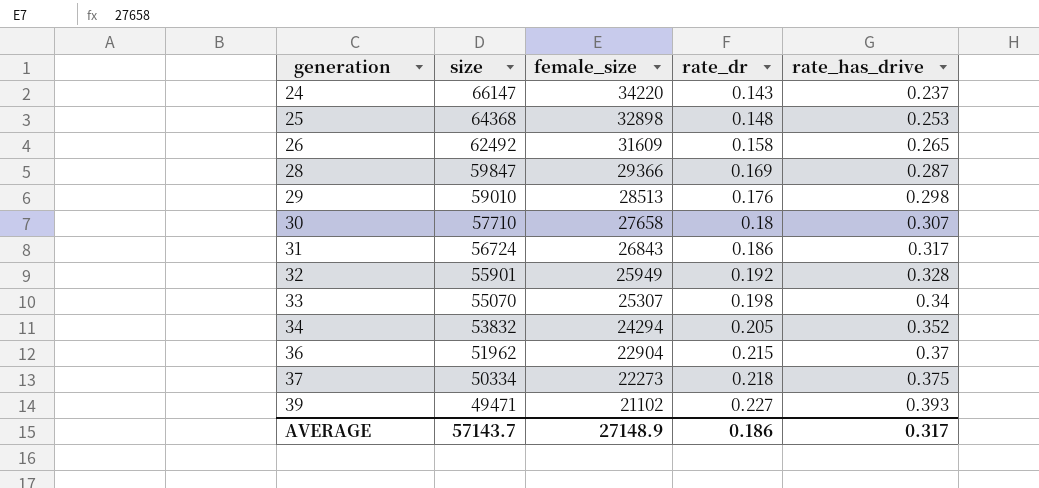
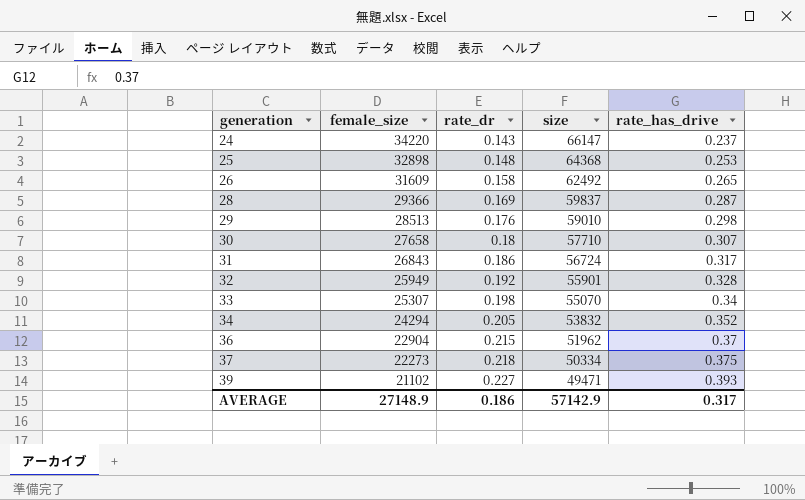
column size | position: 2 -> 4
28 | size: 59847 -> 59837
AVERAGE | size: 57143.7 -> 57142.9

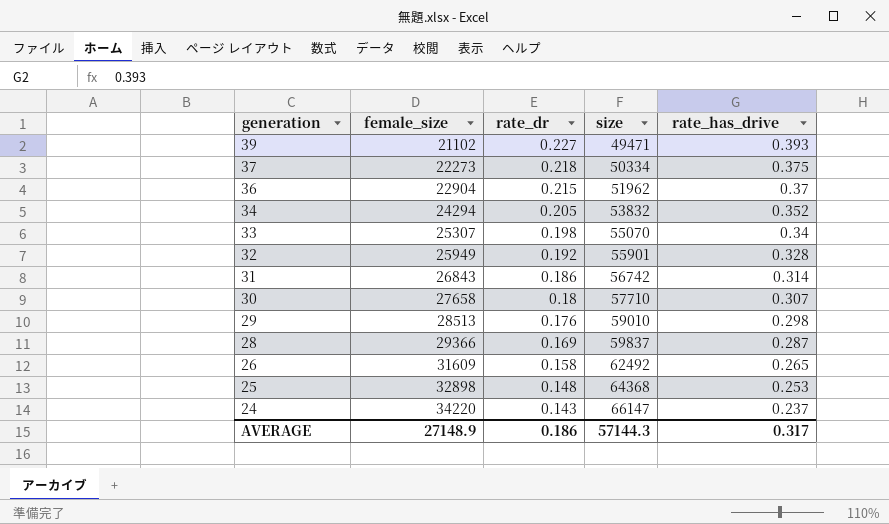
row order: generation ascending -> generation descending
31 | size: 56724 -> 56742
31 | rate_has_drive: 0.317 -> 0.314
AVERAGE | size: 57142.9 -> 57144.3

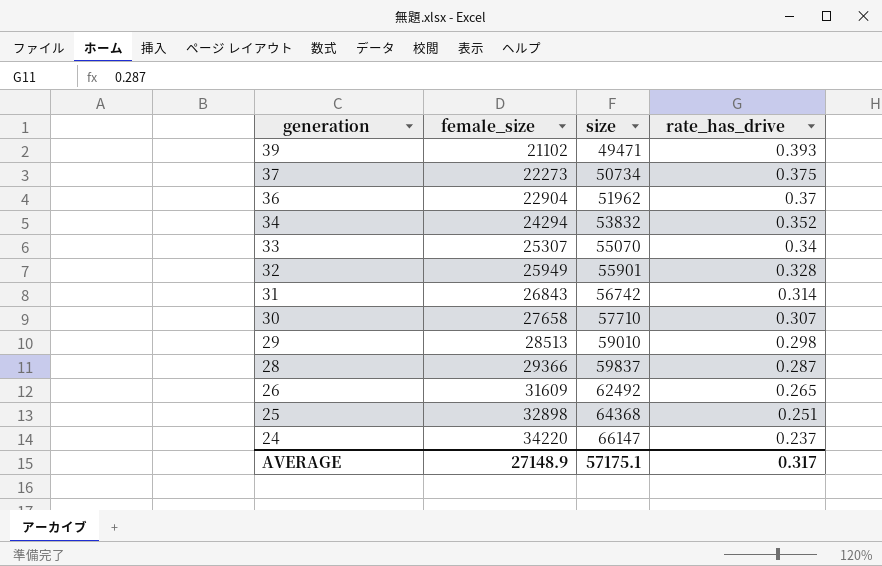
column rate_dr | position: 3 -> none
37 | size: 50334 -> 50734
25 | rate_has_drive: 0.253 -> 0.251
AVERAGE | size: 57144.3 -> 57175.1

